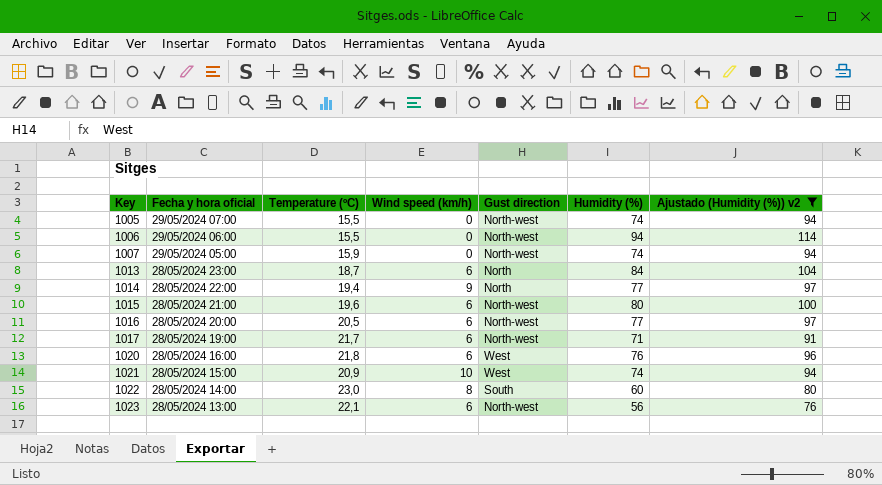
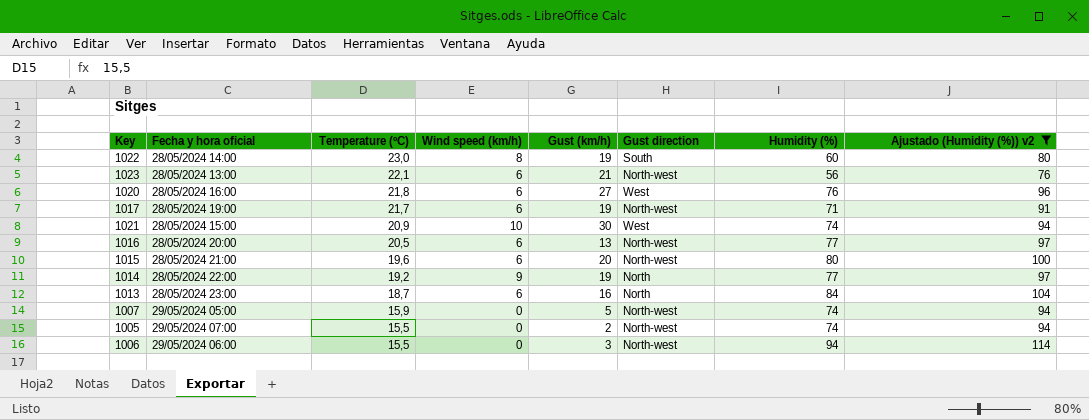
row order: Key ascending -> Temperature (ºC) descending
column Gust (km/h) | position: none -> 5
1014 | Temperature (ºC): 19,4 -> 19,2

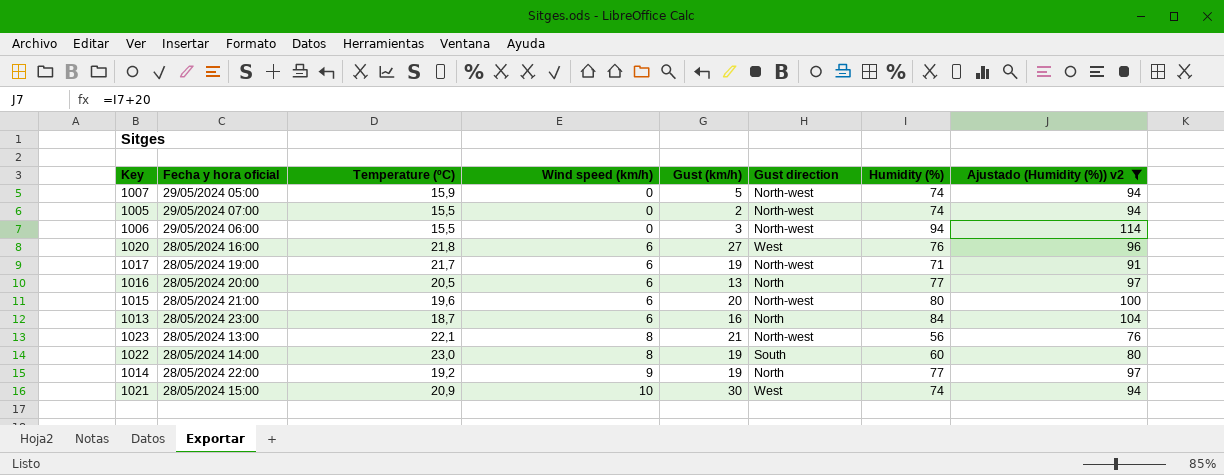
row order: Temperature (ºC) descending -> Wind speed (km/h) ascending
1016 | Gust direction: North-west -> North
1023 | Wind speed (km/h): 6 -> 8

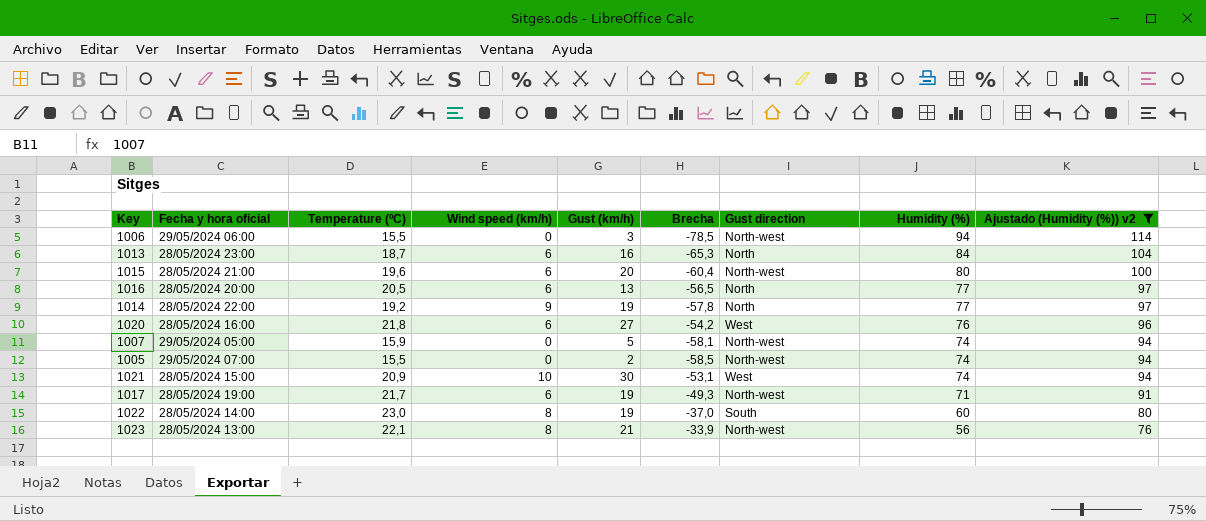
row order: Wind speed (km/h) ascending -> Humidity (%) descending
column Brecha | formula: none -> [Temperature (ºC)] - [Humidity (%)]

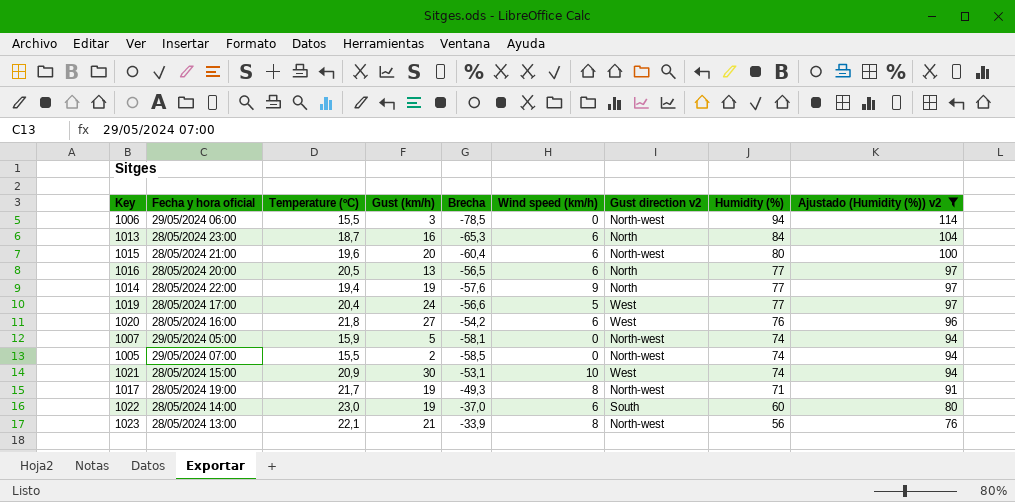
column Wind speed (km/h) | position: 4 -> 6
column name: Gust direction -> Gust direction v2
1014 | Temperature (ºC): 19,2 -> 19,4
1014 | Brecha: -57,8 -> -57,6
row 1019: none -> 28/05/2024 17:00 | 20,4 | 24 | -56,6 | 5 | West | 77 | 97
1017 | Wind speed (km/h): 6 -> 8
1022 | Wind speed (km/h): 8 -> 6

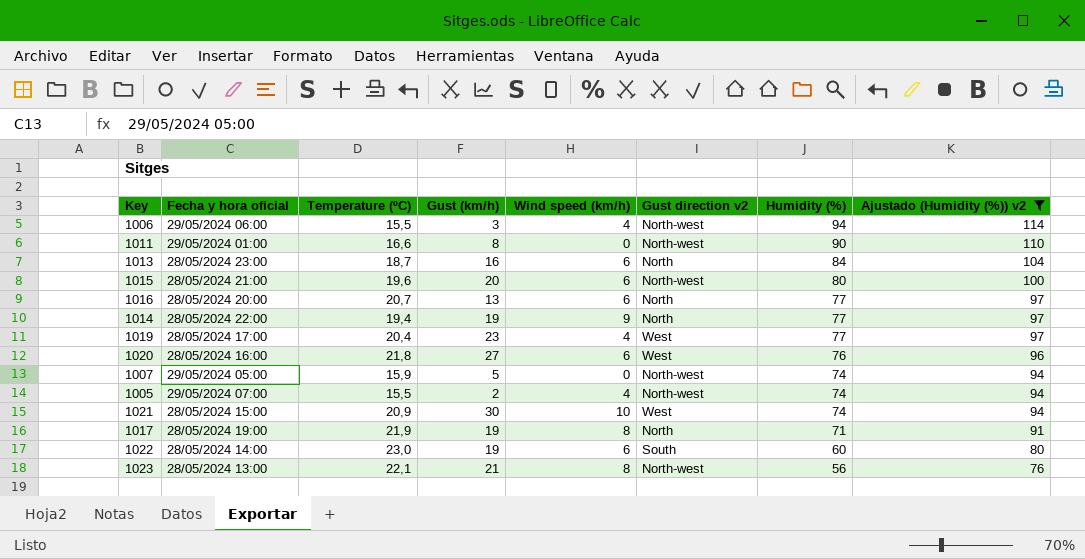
column Brecha | formula: [Temperature (ºC)] - [Humidity (%)] -> none
1006 | Wind speed (km/h): 0 -> 4
row 1011: none -> 29/05/2024 01:00 | 16,6 | 8 | 0 | North-west | 90 | 110
1016 | Temperature (ºC): 20,5 -> 20,7
1019 | Gust (km/h): 24 -> 23
1019 | Wind speed (km/h): 5 -> 4
1005 | Wind speed (km/h): 0 -> 4
1017 | Temperature (ºC): 21,7 -> 21,9
1017 | Gust direction v2: North-west -> North

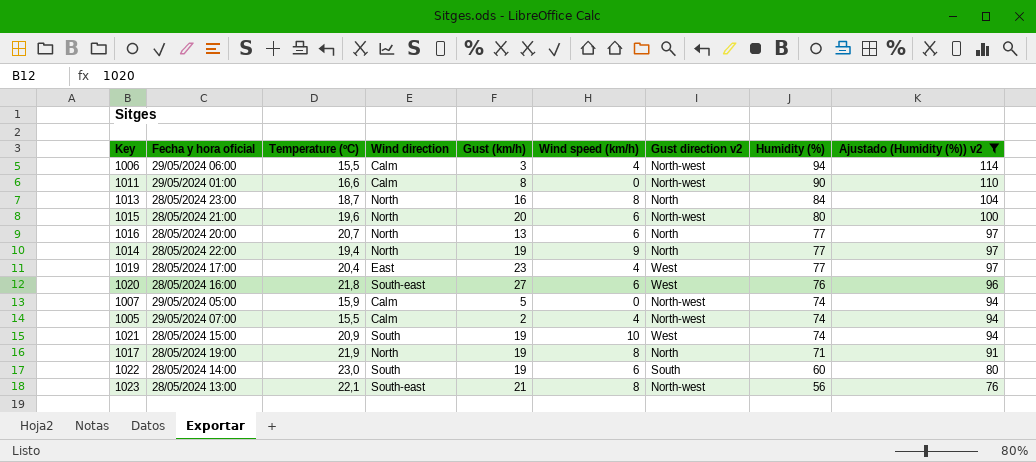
column Wind direction | position: none -> 4
1013 | Wind speed (km/h): 6 -> 8
1021 | Gust (km/h): 30 -> 19

